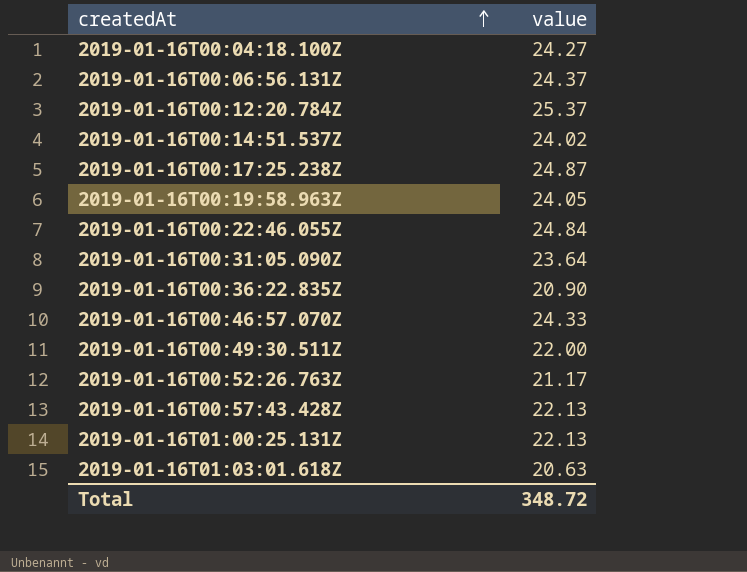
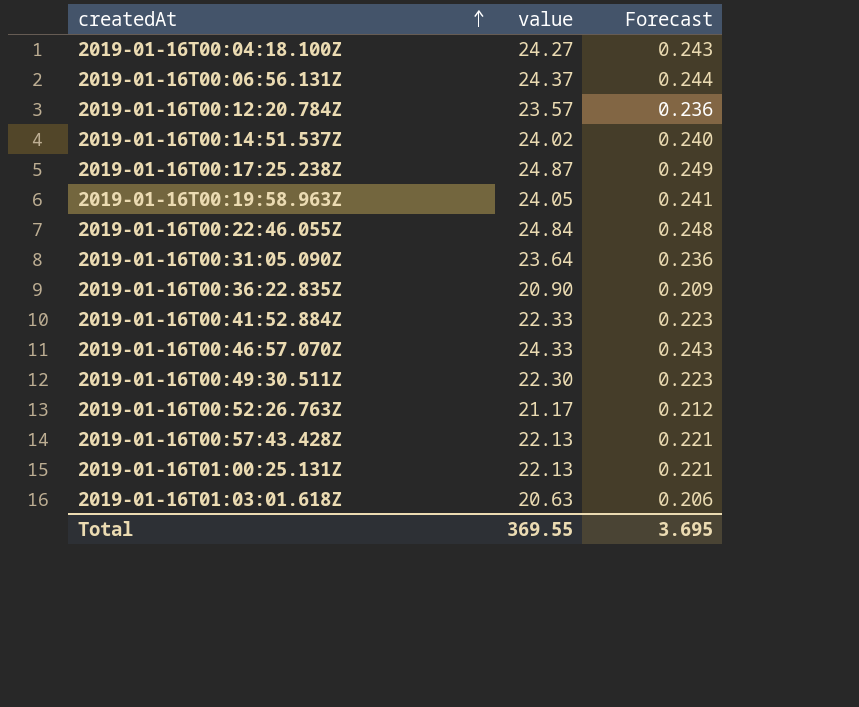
column Forecast | formula: none -> [value] * 0.01
2019-01-16T00:12:20.784Z | value: 25.37 -> 23.57
row 2019-01-16T00:41:52.884Z: none -> 22.33 | 0.223
2019-01-16T00:49:30.511Z | value: 22.00 -> 22.30
Total | value: 348.72 -> 369.55

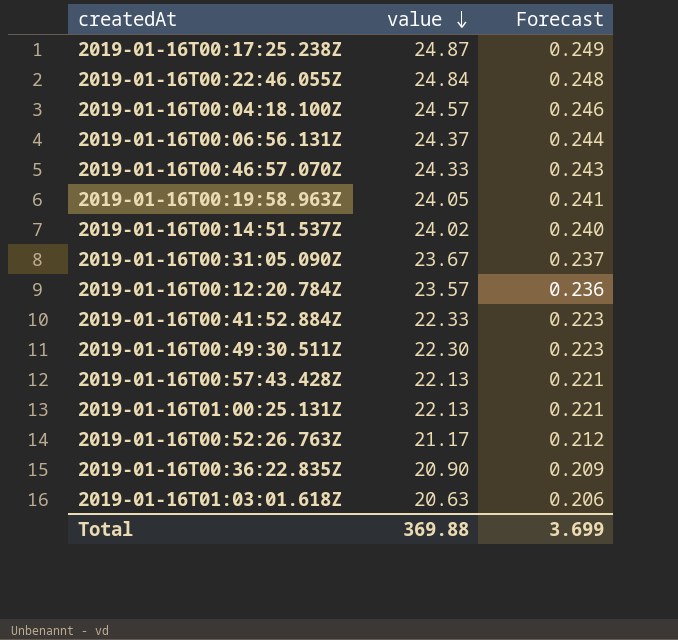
row order: createdAt ascending -> value descending
2019-01-16T00:04:18.100Z | value: 24.27 -> 24.57
2019-01-16T00:04:18.100Z | Forecast: 0.243 -> 0.246
2019-01-16T00:31:05.090Z | value: 23.64 -> 23.67
2019-01-16T00:31:05.090Z | Forecast: 0.236 -> 0.237
Total | value: 369.55 -> 369.88
Total | Forecast: 3.695 -> 3.699

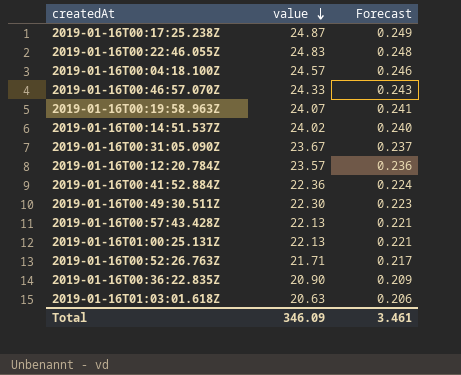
row 2019-01-16T00:06:56.131Z: 24.37 | 0.244 -> none
2019-01-16T00:22:46.055Z | value: 24.84 -> 24.83
2019-01-16T00:19:58.963Z | value: 24.05 -> 24.07
2019-01-16T00:41:52.884Z | value: 22.33 -> 22.36
2019-01-16T00:41:52.884Z | Forecast: 0.223 -> 0.224
2019-01-16T00:52:26.763Z | value: 21.17 -> 21.71
2019-01-16T00:52:26.763Z | Forecast: 0.212 -> 0.217
Total | value: 369.88 -> 346.09
Total | Forecast: 3.699 -> 3.461

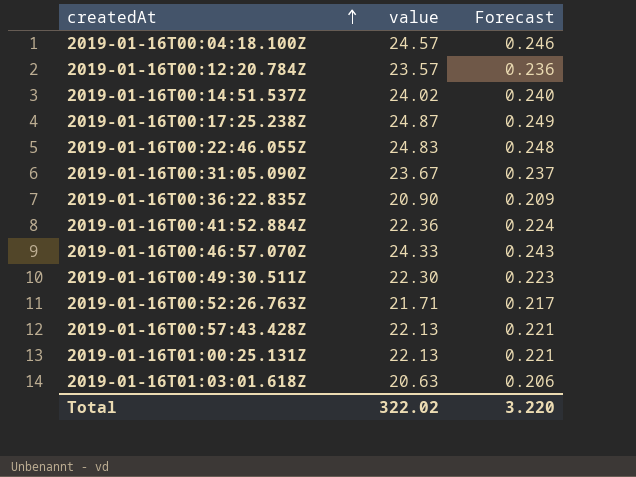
row order: value descending -> createdAt ascending
row 2019-01-16T00:19:58.963Z: 24.07 | 0.241 -> none
Total | value: 346.09 -> 322.02
Total | Forecast: 3.461 -> 3.220

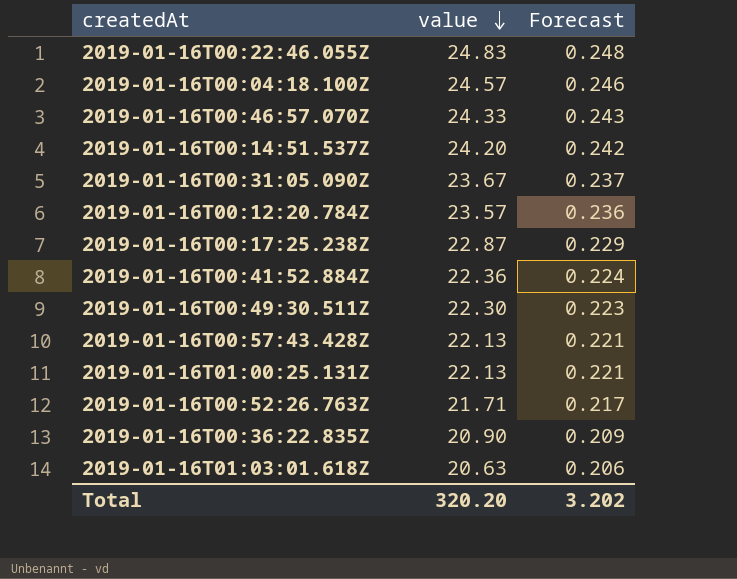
row order: createdAt ascending -> value descending
2019-01-16T00:14:51.537Z | value: 24.02 -> 24.20
2019-01-16T00:14:51.537Z | Forecast: 0.240 -> 0.242
2019-01-16T00:17:25.238Z | value: 24.87 -> 22.87
2019-01-16T00:17:25.238Z | Forecast: 0.249 -> 0.229
Total | value: 322.02 -> 320.20
Total | Forecast: 3.220 -> 3.202

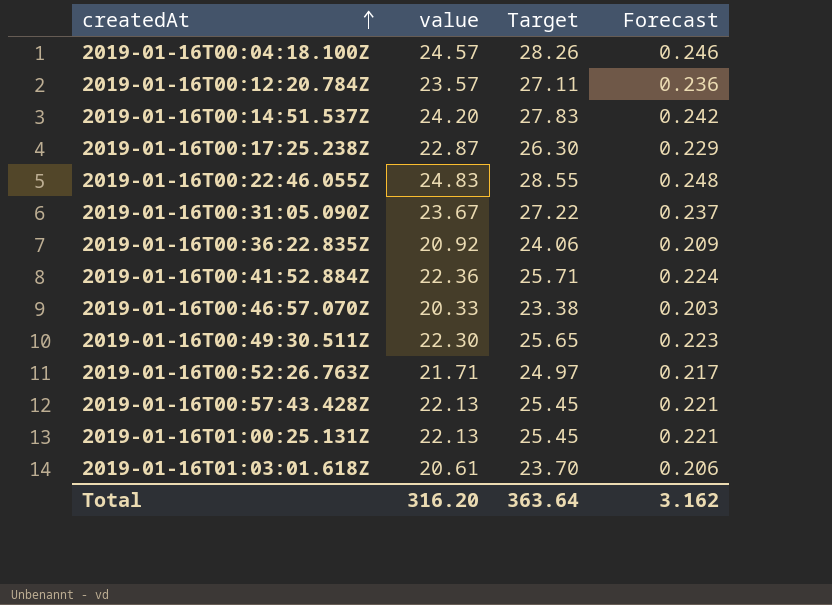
row order: value descending -> createdAt ascending
column Target | formula: none -> [value] * 1.15
2019-01-16T00:36:22.835Z | value: 20.90 -> 20.92
2019-01-16T00:46:57.070Z | value: 24.33 -> 20.33
2019-01-16T00:46:57.070Z | Forecast: 0.243 -> 0.203
2019-01-16T01:03:01.618Z | value: 20.63 -> 20.61
Total | value: 320.20 -> 316.20
Total | Forecast: 3.202 -> 3.162

